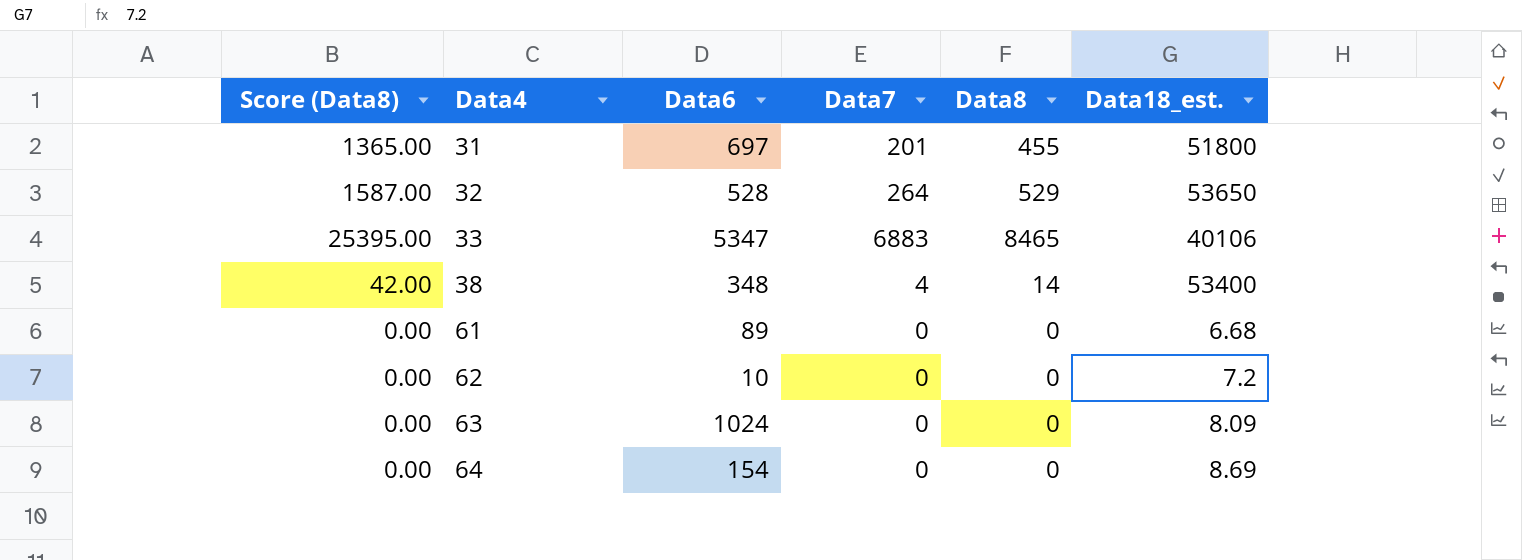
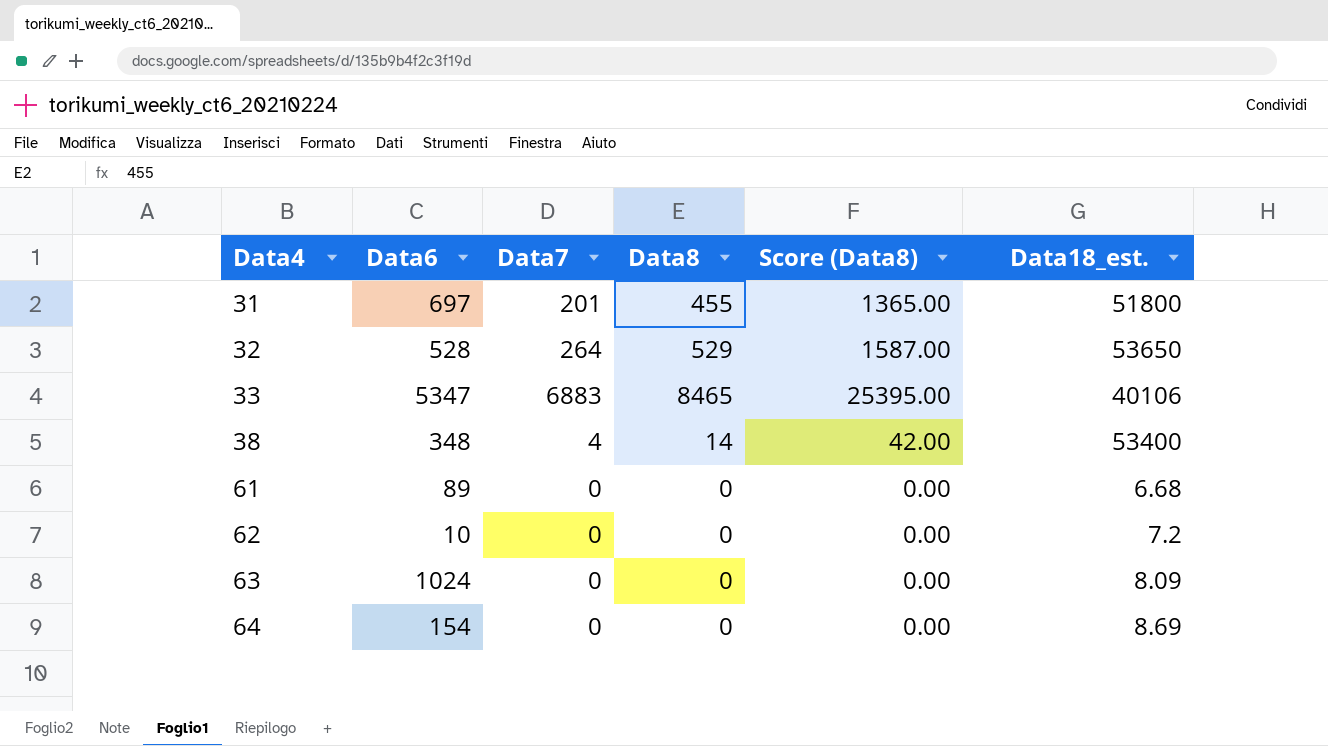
column Score (Data8) | position: 1 -> 5

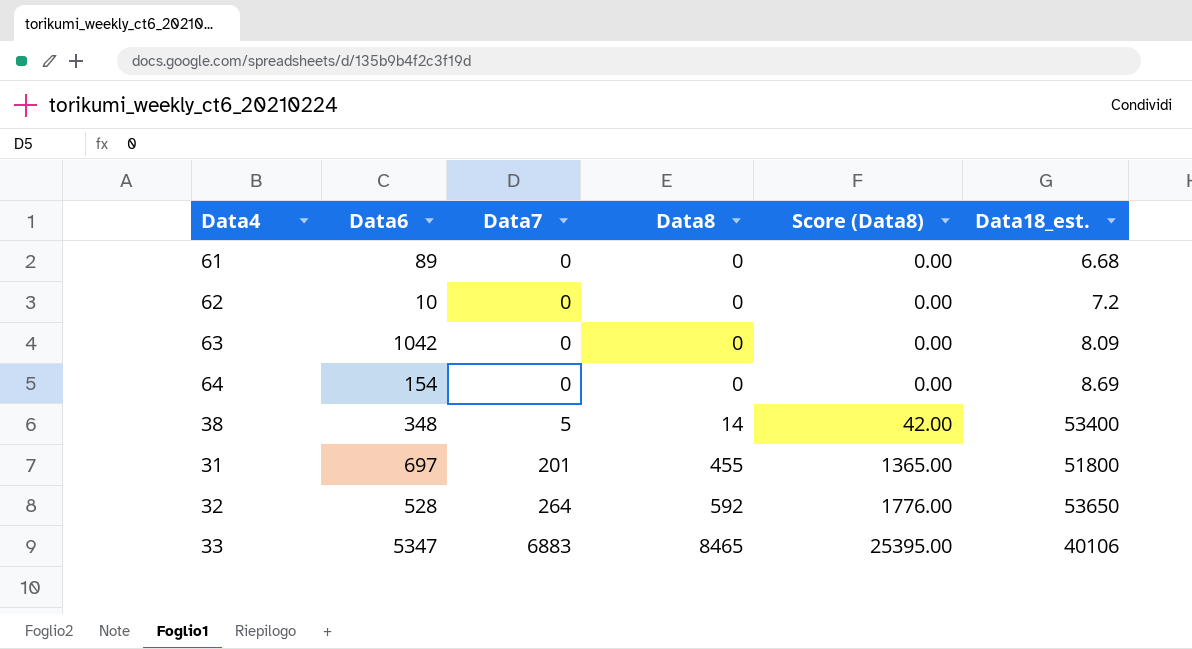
row order: Data4 ascending -> Data7 ascending
63 | Data6: 1024 -> 1042
38 | Data7: 4 -> 5
32 | Data8: 529 -> 592
32 | Score (Data8): 1587.00 -> 1776.00

